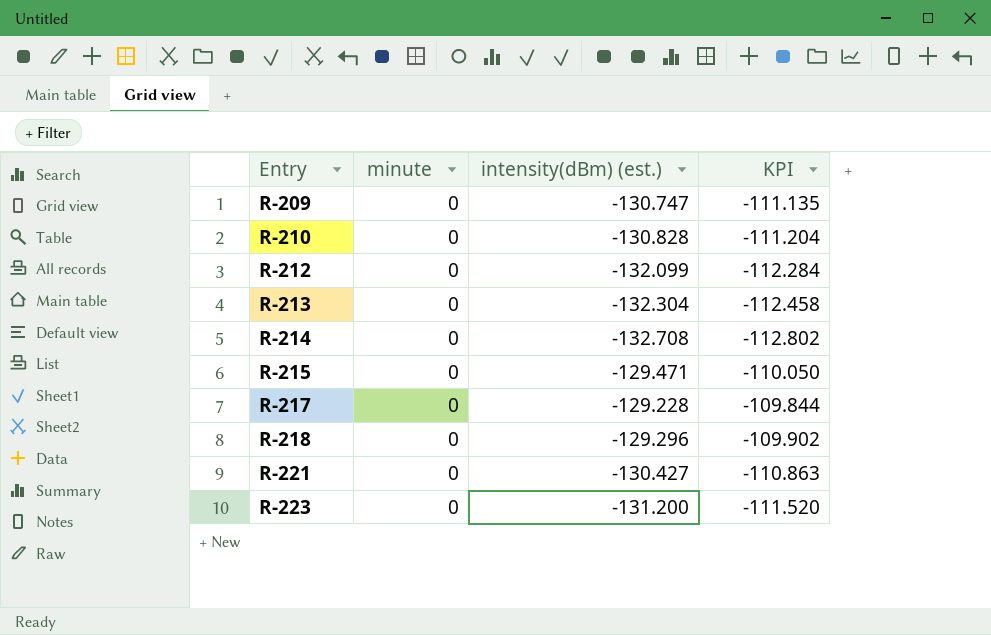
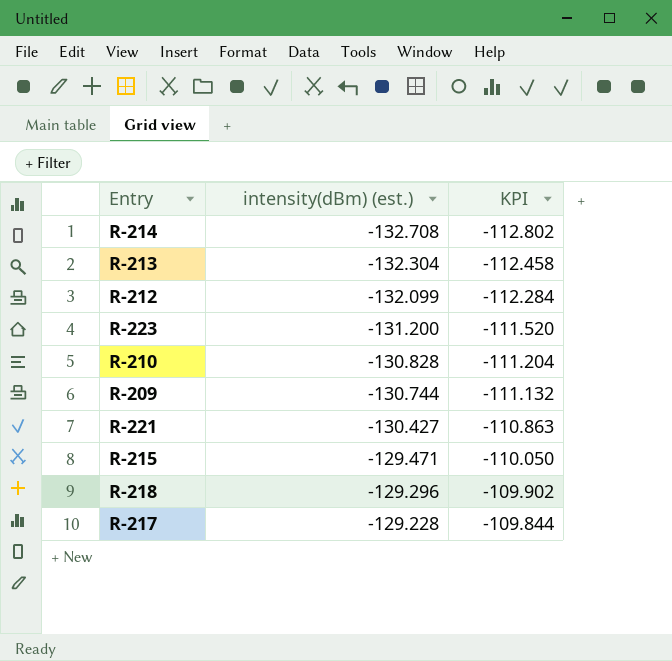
row order: Entry ascending -> intensity(dBm) (est.) ascending
column minute | position: 2 -> none
R-209 | intensity(dBm) (est.): -130.747 -> -130.744
R-209 | KPI: -111.135 -> -111.132

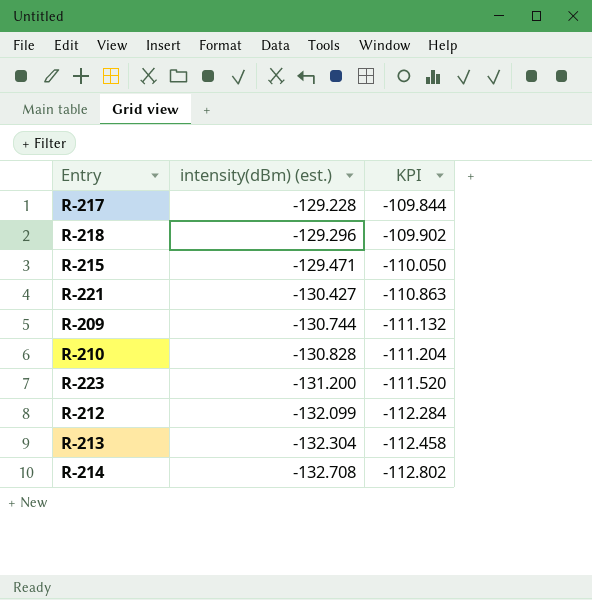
row order: intensity(dBm) (est.) ascending -> intensity(dBm) (est.) descending

